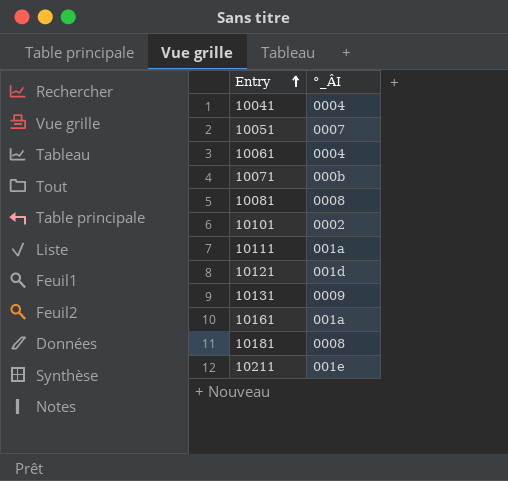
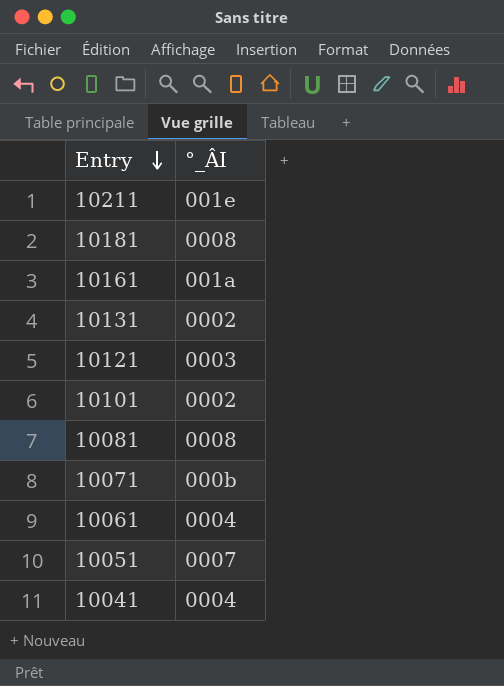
row order: Entry ascending -> Entry descending
row 10111: 001a -> none
10131 | °_ÂI: 0009 -> 0002
10121 | °_ÂI: 001d -> 0003

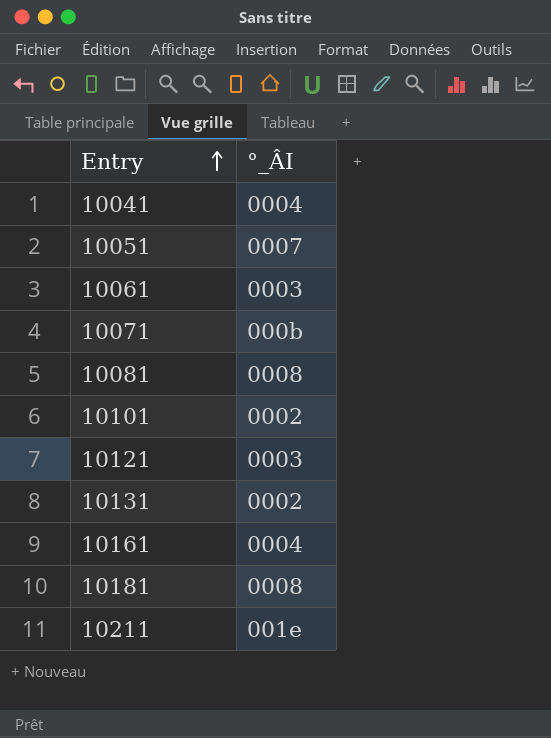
row order: Entry descending -> Entry ascending
10061 | °_ÂI: 0004 -> 0003
10161 | °_ÂI: 001a -> 0004

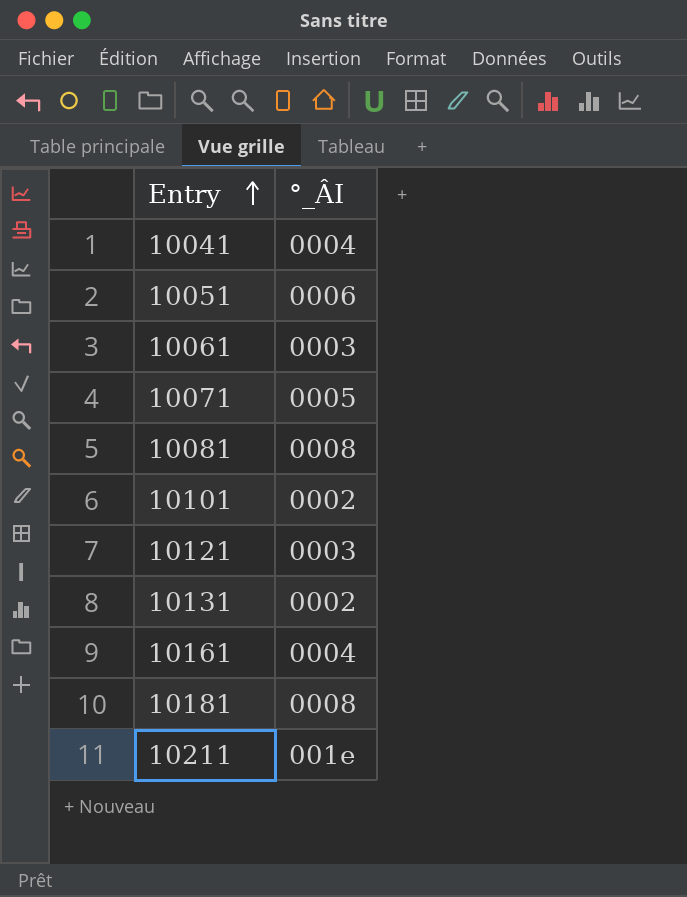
10051 | °_ÂI: 0007 -> 0006
10071 | °_ÂI: 000b -> 0005

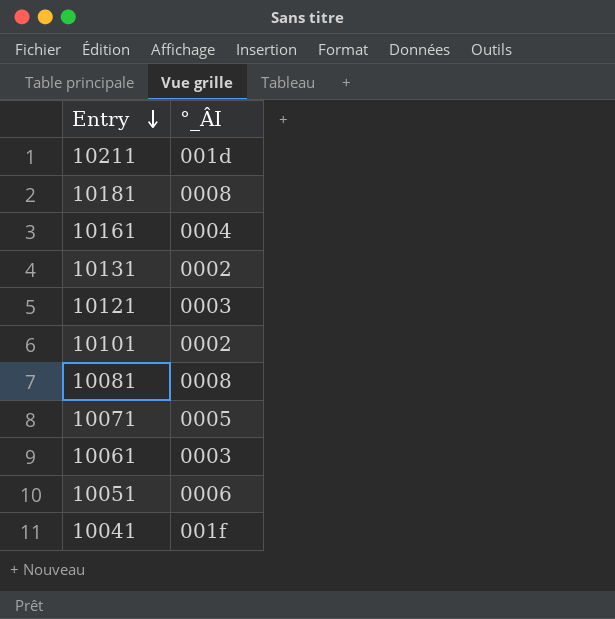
row order: Entry ascending -> Entry descending
10211 | °_ÂI: 001e -> 001d
10041 | °_ÂI: 0004 -> 001f

